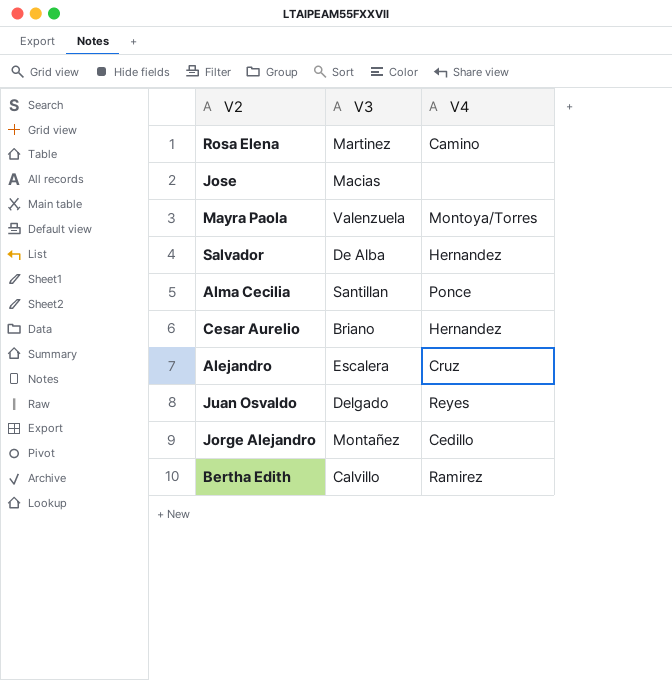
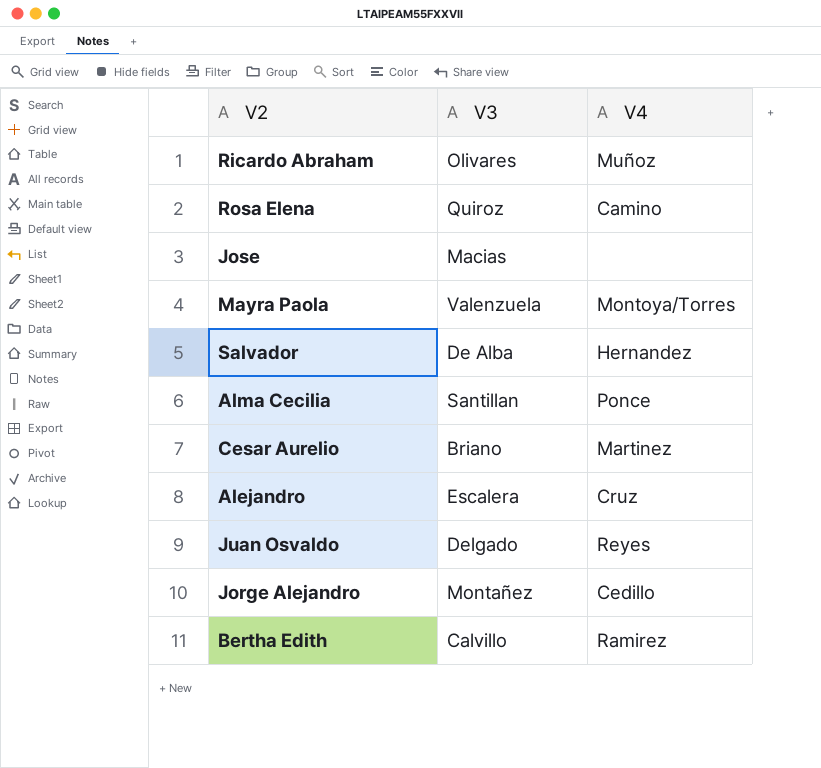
row Ricardo Abraham: none -> Olivares | Muñoz
Rosa Elena | V3: Martinez -> Quiroz
Cesar Aurelio | V4: Hernandez -> Martinez

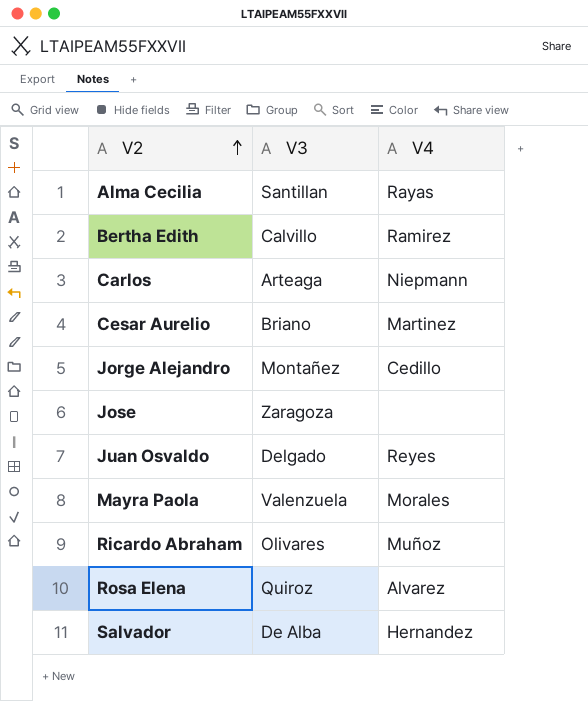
row order: none -> V2 ascending
row Alejandro: Escalera | Cruz -> none
Alma Cecilia | V4: Ponce -> Rayas
row Carlos: none -> Arteaga | Niepmann
Jose | V3: Macias -> Zaragoza
Mayra Paola | V4: Montoya/Torres -> Morales
Rosa Elena | V4: Camino -> Alvarez

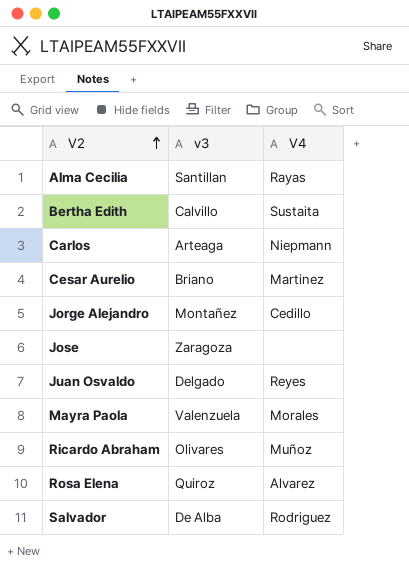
column name: V3 -> v3
Bertha Edith | V4: Ramirez -> Sustaita
Salvador | V4: Hernandez -> Rodriguez

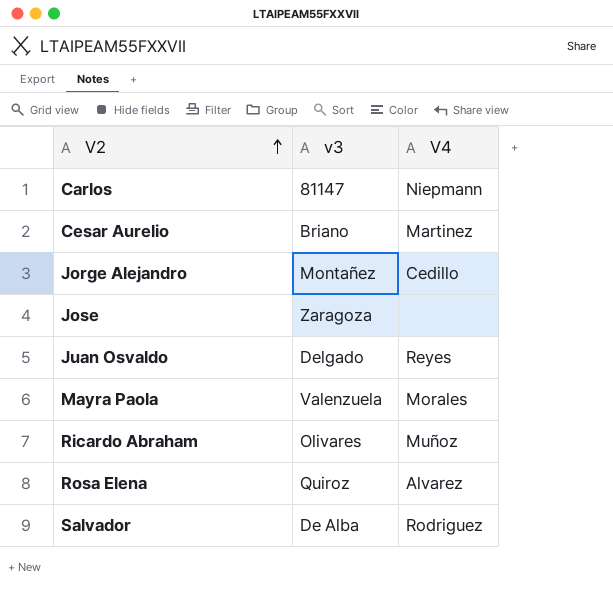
row Alma Cecilia: Santillan | Rayas -> none
row Bertha Edith: Calvillo | Sustaita -> none
Carlos | v3: Arteaga -> 81147

